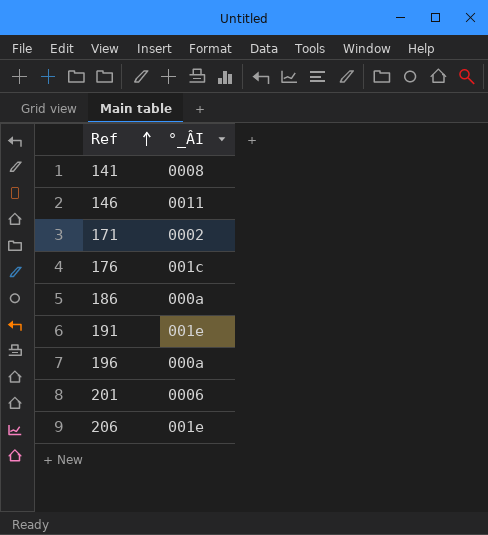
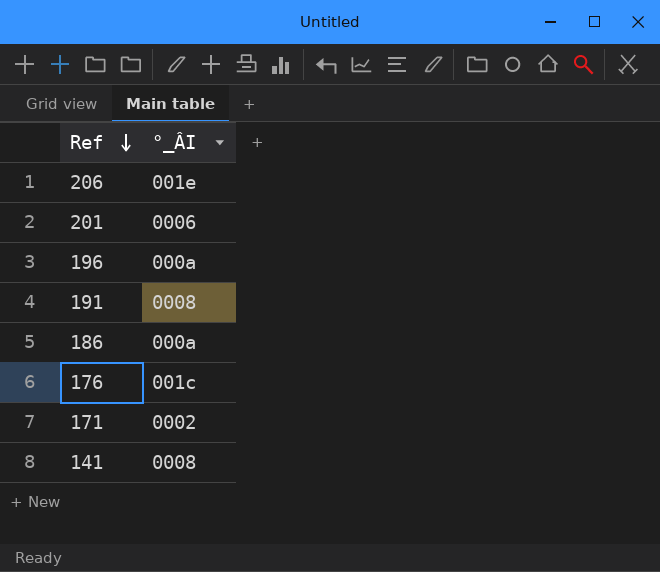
row order: Ref ascending -> Ref descending
row 146: 0011 -> none
191 | °_ÂI: 001e -> 0008

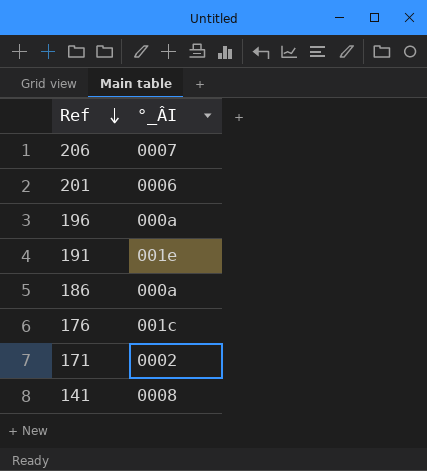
206 | °_ÂI: 001e -> 0007
191 | °_ÂI: 0008 -> 001e

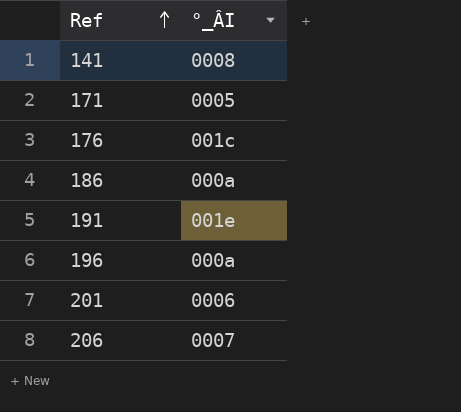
row order: Ref descending -> Ref ascending
171 | °_ÂI: 0002 -> 0005

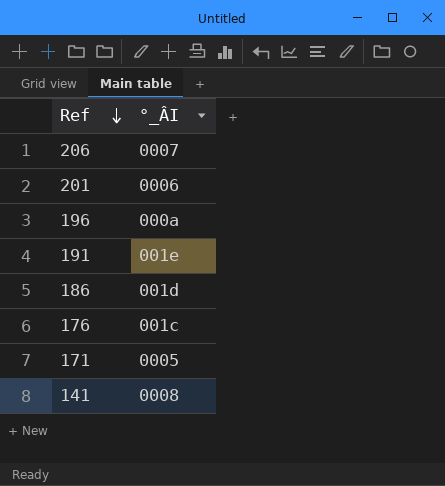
row order: Ref ascending -> Ref descending
186 | °_ÂI: 000a -> 001d

